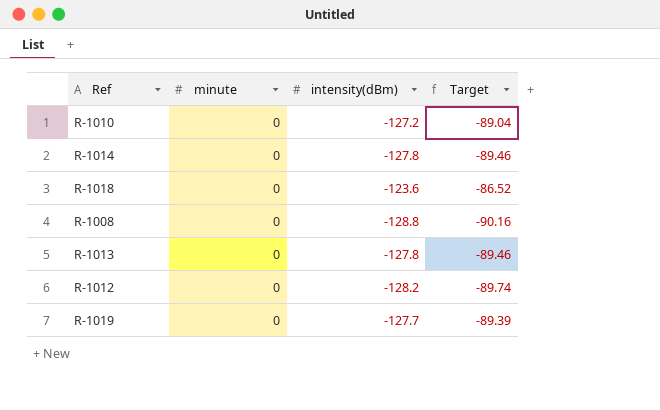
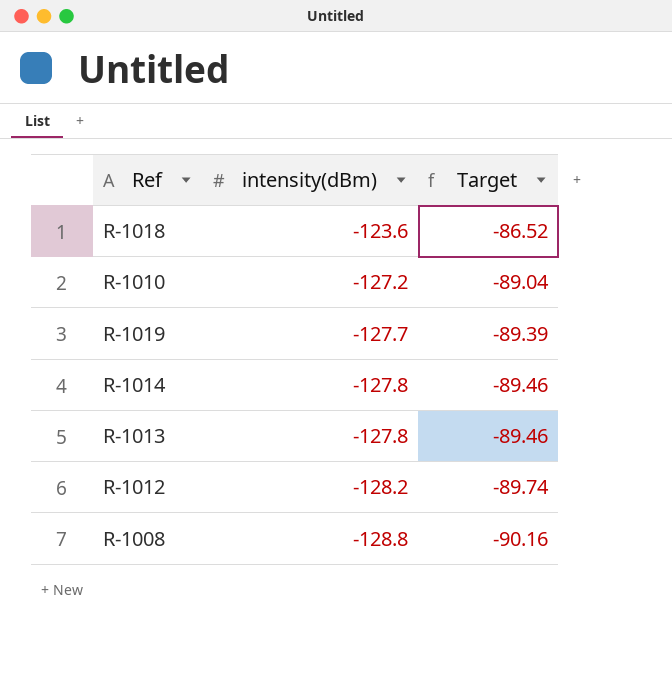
row order: none -> intensity(dBm) descending
column minute | position: 2 -> none

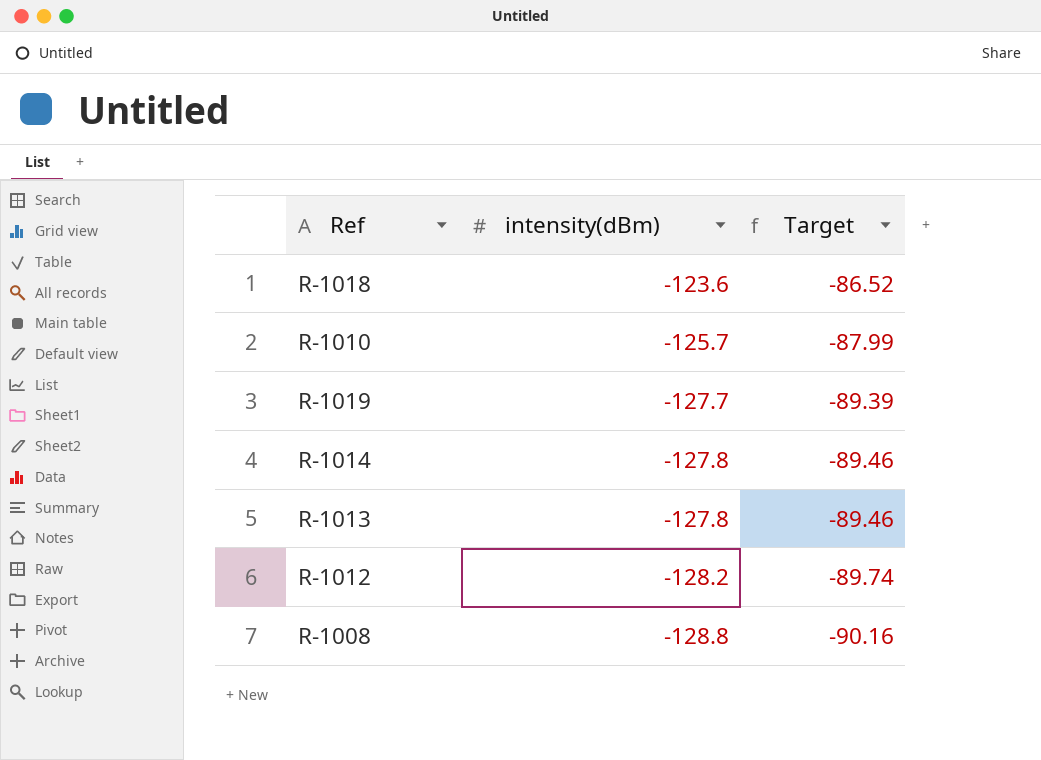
R-1010 | intensity(dBm): -127.2 -> -125.7
R-1010 | Target: -89.04 -> -87.99

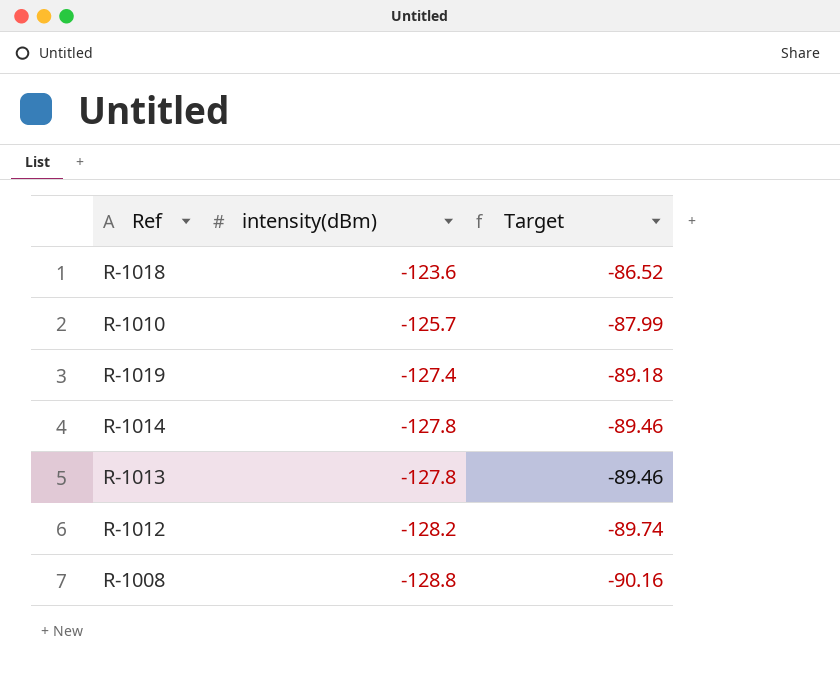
R-1019 | intensity(dBm): -127.7 -> -127.4
R-1019 | Target: -89.39 -> -89.18

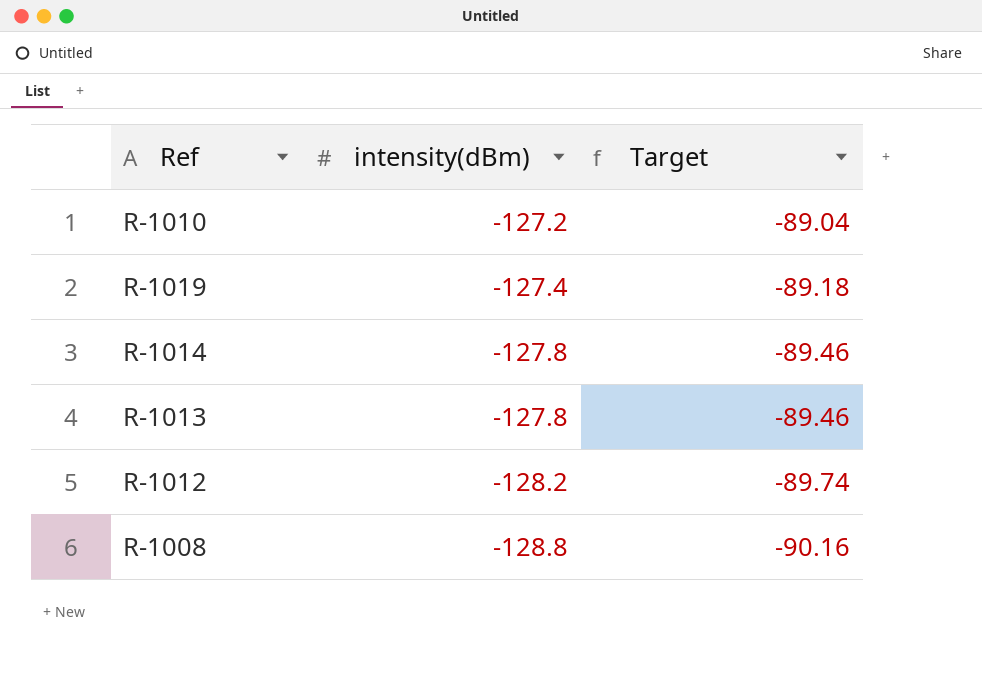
row R-1018: -123.6 | -86.52 -> none
R-1010 | intensity(dBm): -125.7 -> -127.2
R-1010 | Target: -87.99 -> -89.04

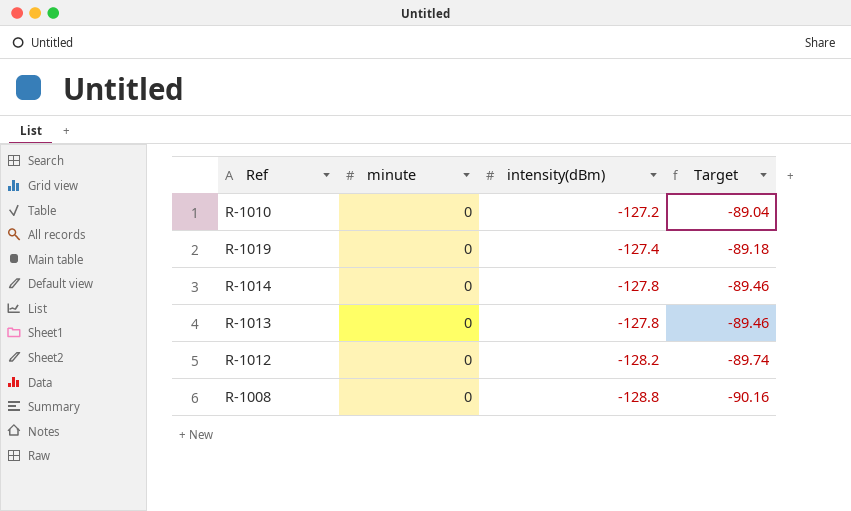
column minute | position: none -> 2

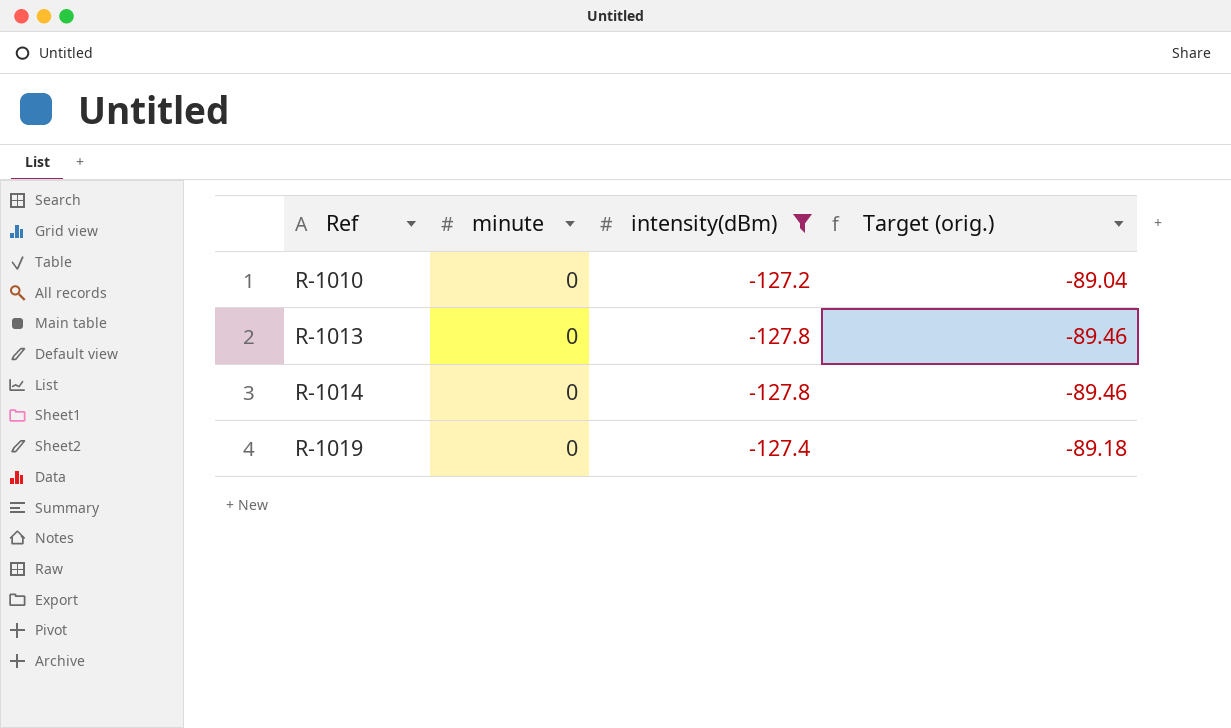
filter: none -> intensity(dBm) >= -127.8
row order: intensity(dBm) descending -> Ref ascending
column name: Target -> Target (orig.)

